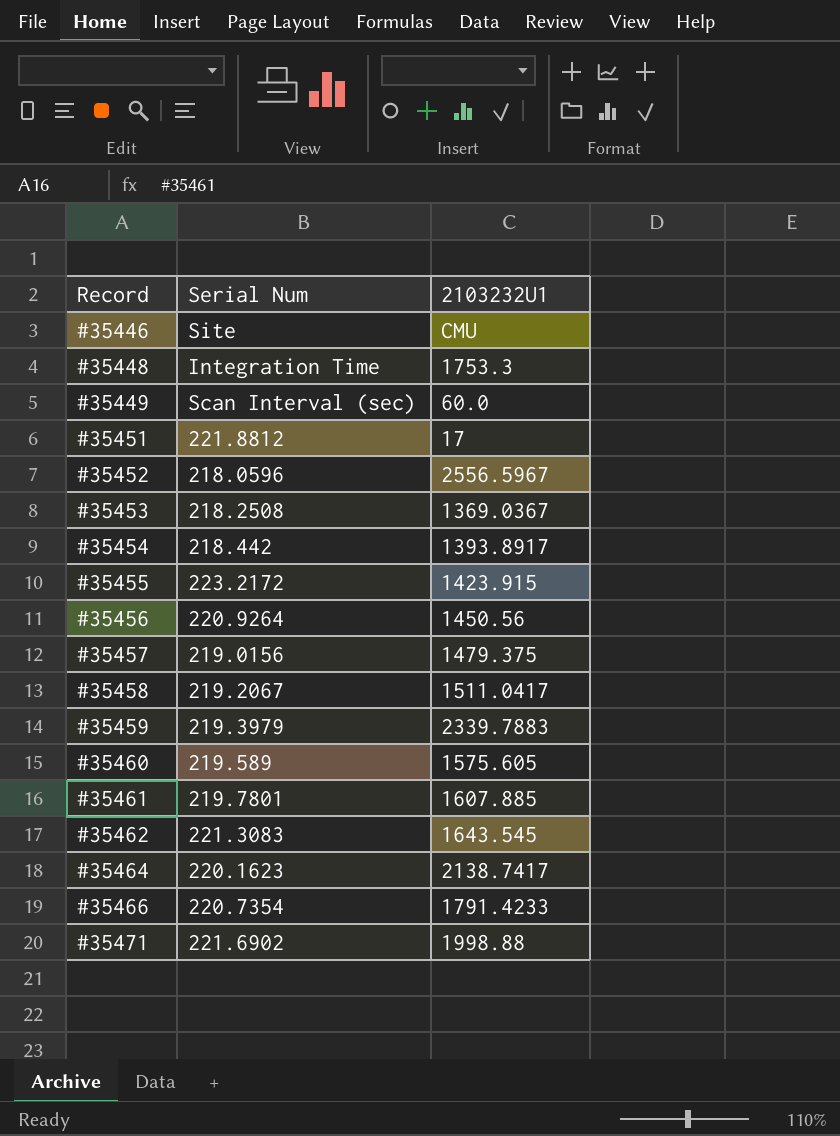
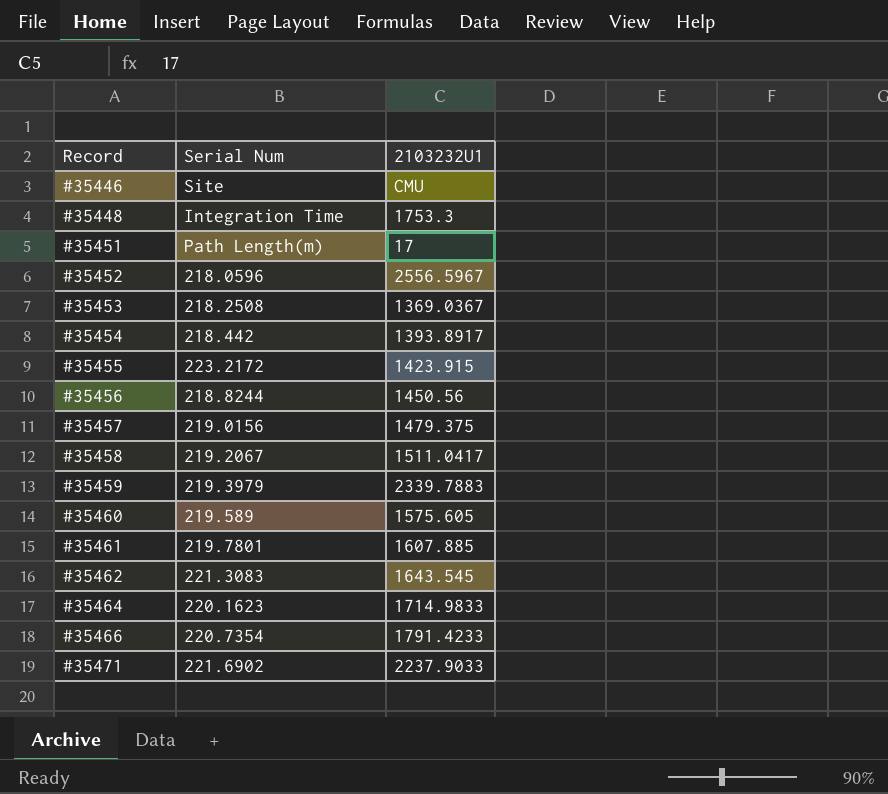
row #35449: Scan Interval (sec) | 60.0 -> none
#35451 | Serial Num: 221.8812 -> Path Length(m)
#35456 | Serial Num: 220.9264 -> 218.8244
#35464 | 2103232U1: 2138.7417 -> 1714.9833
#35471 | 2103232U1: 1998.88 -> 2237.9033

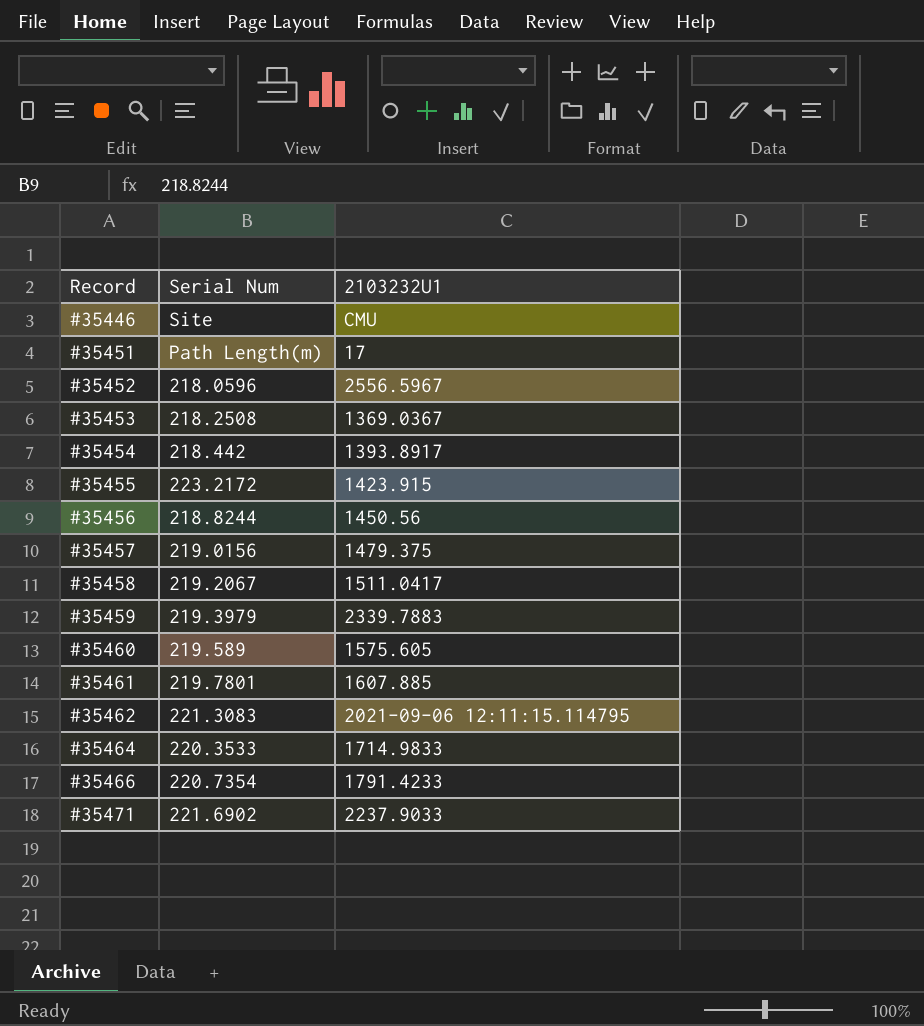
row #35448: Integration Time | 1753.3 -> none
#35462 | 2103232U1: 1643.545 -> 2021-09-06 12:11:15.114795
#35464 | Serial Num: 220.1623 -> 220.3533

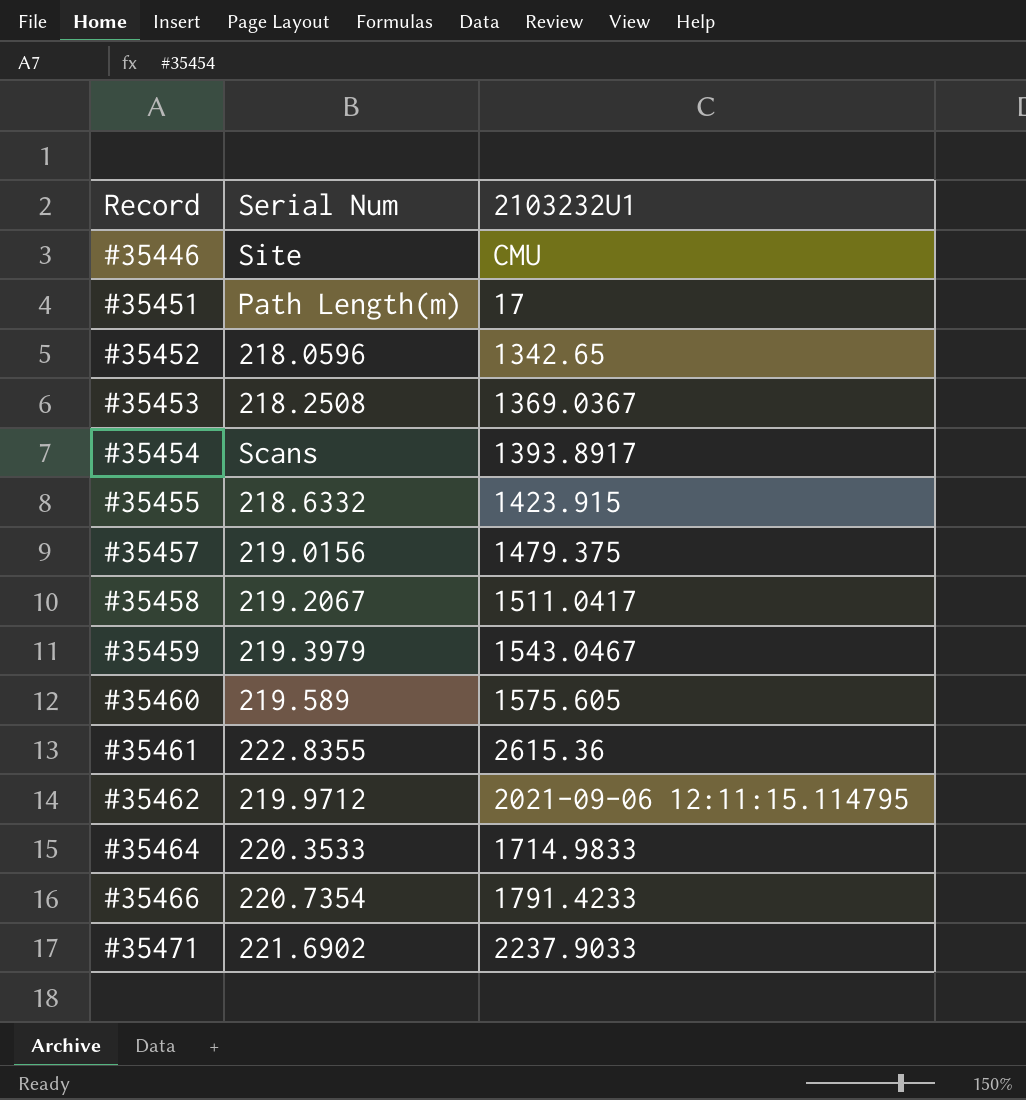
row #35456: 218.8244 | 1450.56 -> none
#35452 | 2103232U1: 2556.5967 -> 1342.65
#35454 | Serial Num: 218.442 -> Scans
#35455 | Serial Num: 223.2172 -> 218.6332
#35459 | 2103232U1: 2339.7883 -> 1543.0467
#35461 | Serial Num: 219.7801 -> 222.8355
#35461 | 2103232U1: 1607.885 -> 2615.36
#35462 | Serial Num: 221.3083 -> 219.9712

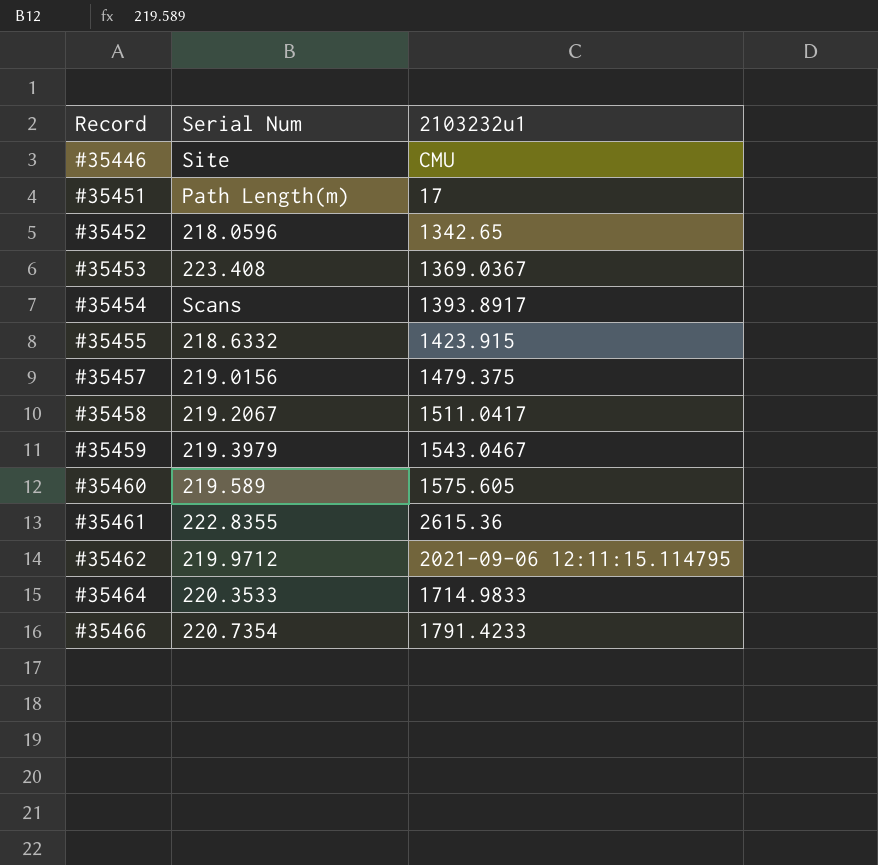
column name: 2103232U1 -> 2103232u1
row #35471: 221.6902 | 2237.9033 -> none
#35453 | Serial Num: 218.2508 -> 223.408

